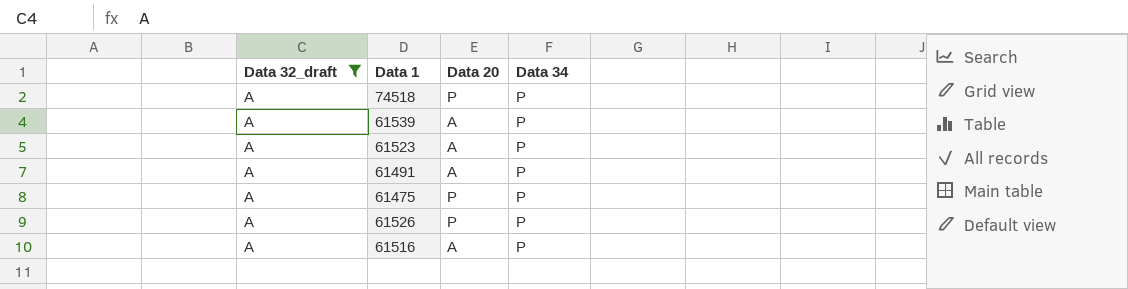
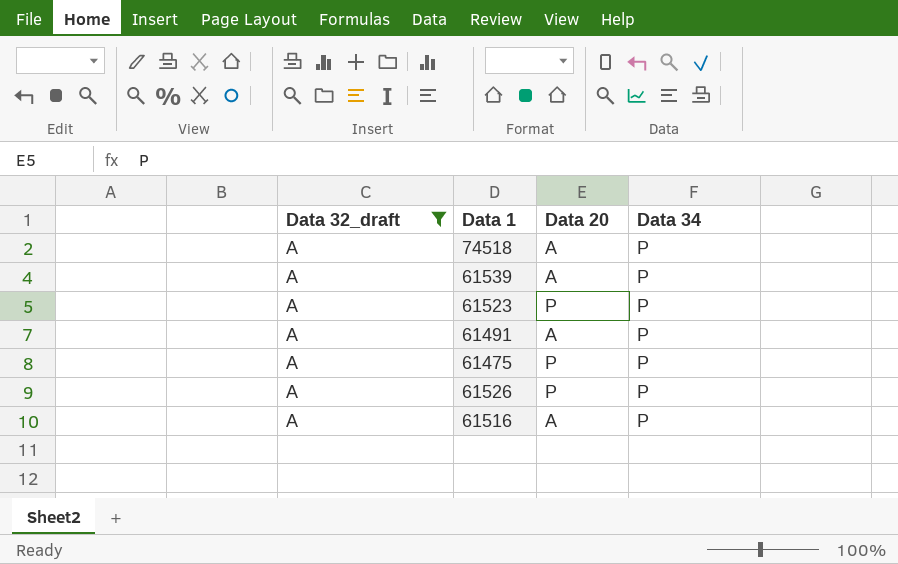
74518 | Data 20: P -> A
61523 | Data 20: A -> P

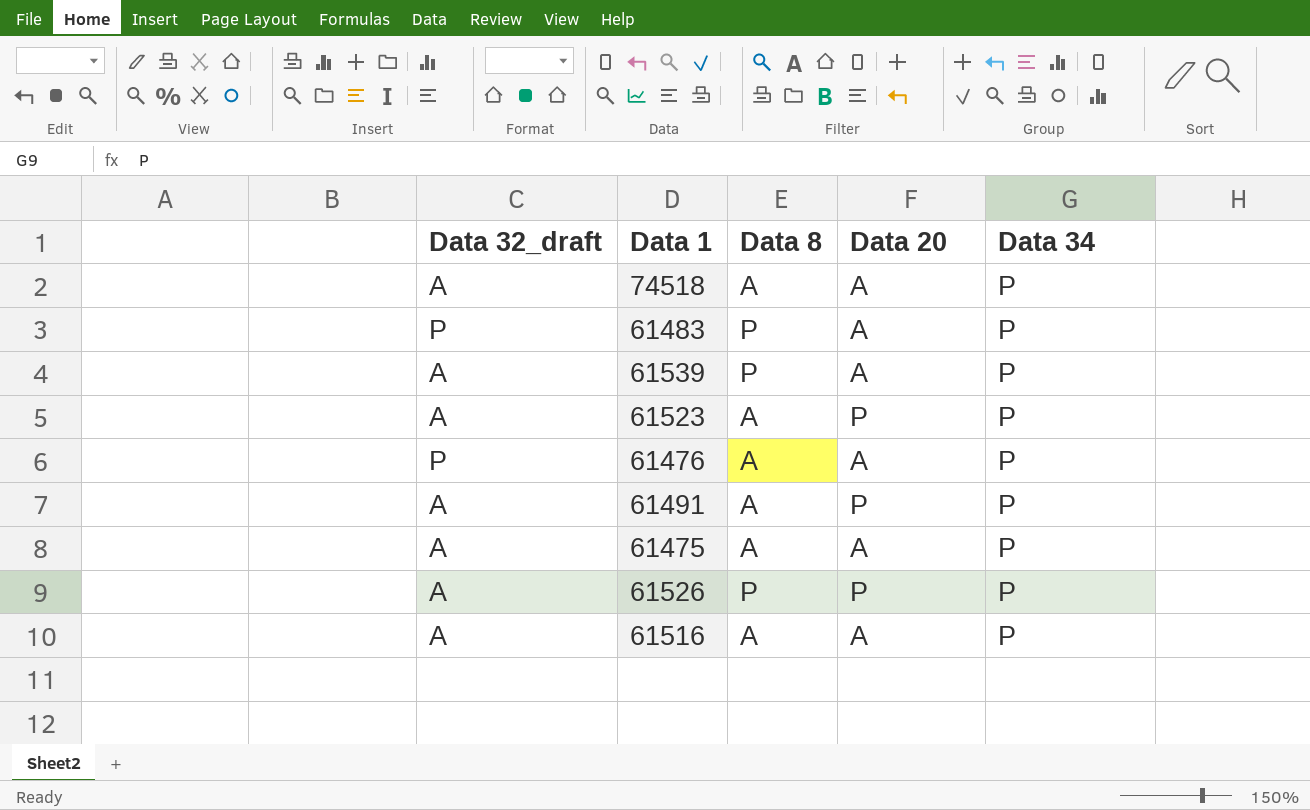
filter: Data 32_draft = A -> none
column Data 8 | position: none -> 3
61491 | Data 20: A -> P
61475 | Data 20: P -> A

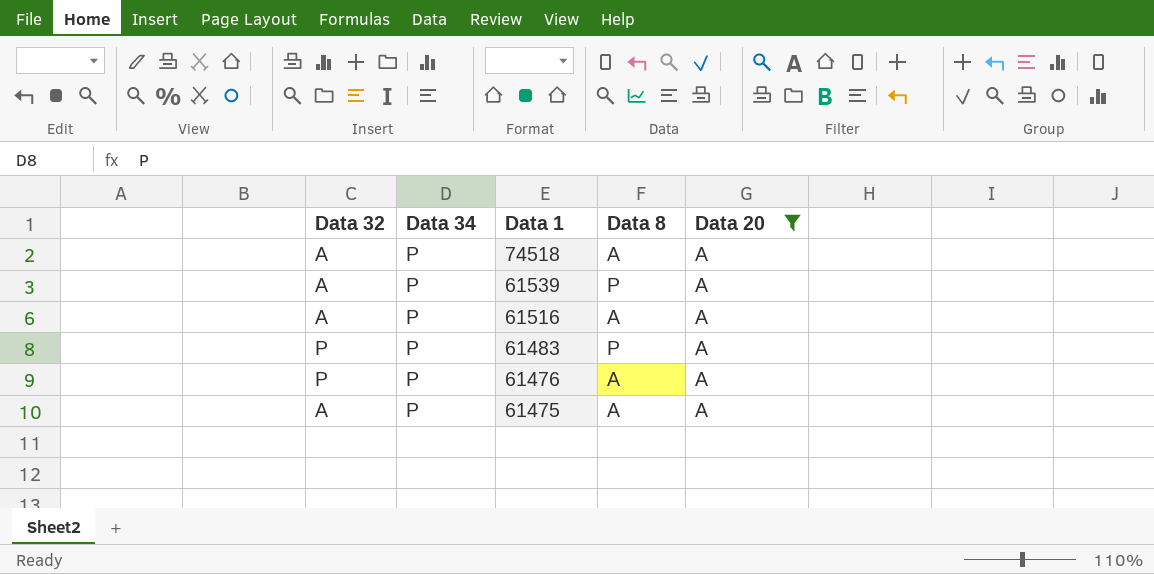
filter: none -> Data 20 = A
row order: none -> Data 1 descending
column name: Data 32_draft -> Data 32
column Data 34 | position: 5 -> 2

